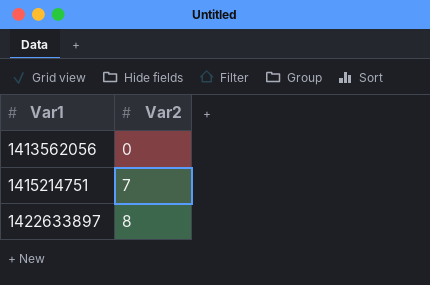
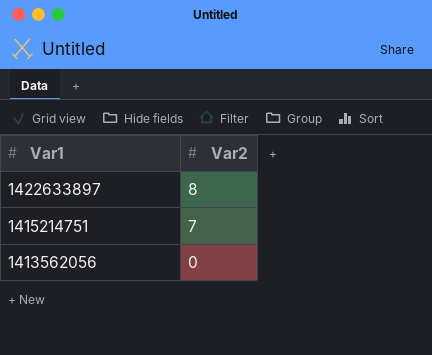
row order: Var1 ascending -> Var1 descending

